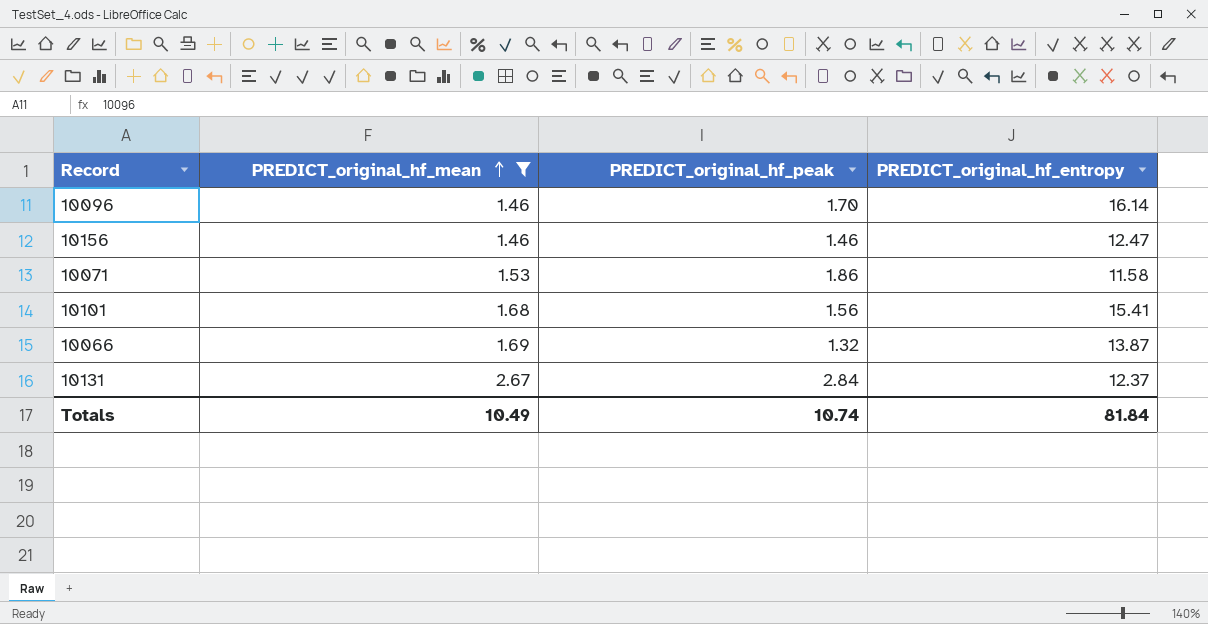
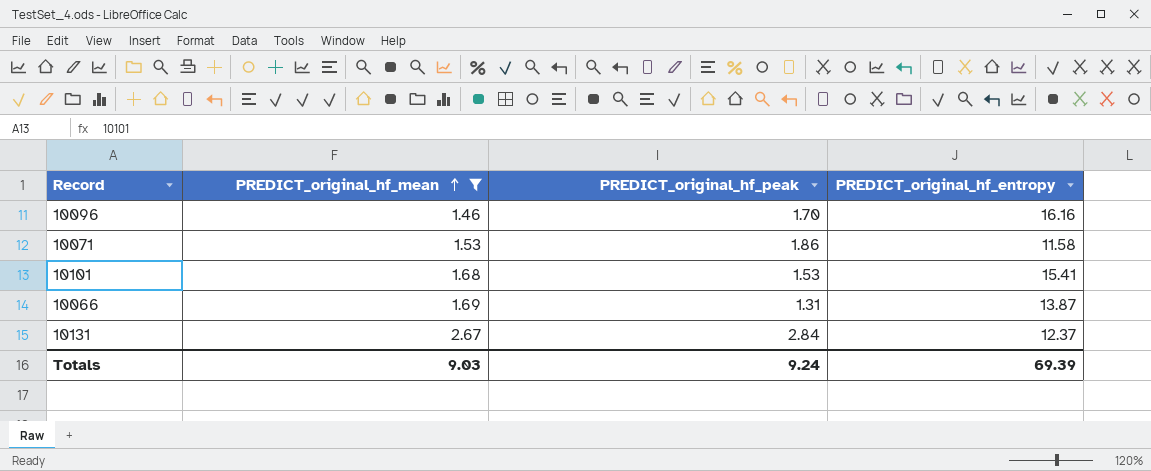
row 10156: 1.46 | 1.46 | 12.47 -> none
10096 | PREDICT_original_hf_entropy: 16.14 -> 16.16
10101 | PREDICT_original_hf_peak: 1.56 -> 1.53
10066 | PREDICT_original_hf_peak: 1.32 -> 1.31
Totals | PREDICT_original_hf_mean: 10.49 -> 9.03
Totals | PREDICT_original_hf_peak: 10.74 -> 9.24
Totals | PREDICT_original_hf_entropy: 81.84 -> 69.39

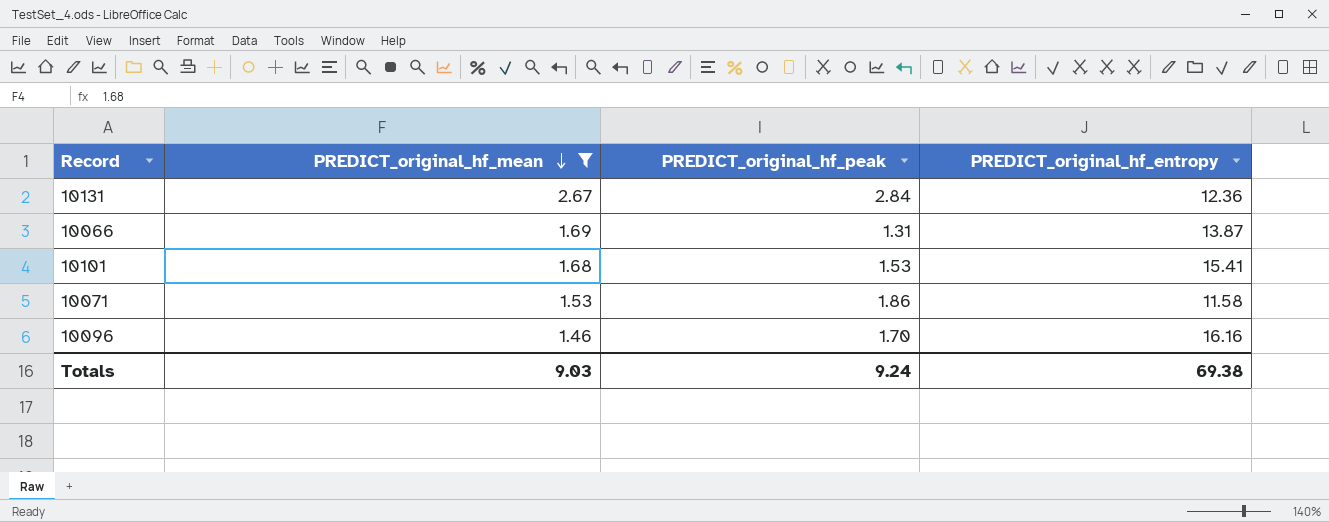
row order: PREDICT_original_hf_mean ascending -> PREDICT_original_hf_mean descending
10131 | PREDICT_original_hf_entropy: 12.37 -> 12.36
Totals | PREDICT_original_hf_entropy: 69.39 -> 69.38

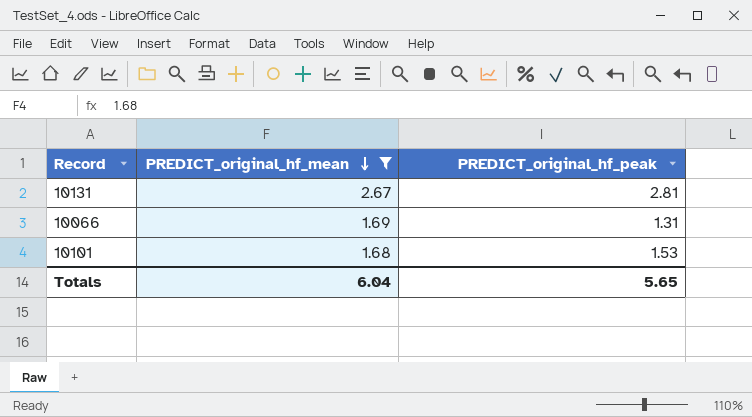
column PREDICT_original_hf_entropy | position: 4 -> none
row 10071: 1.53 | 1.86 | 11.58 -> none
row 10096: 1.46 | 1.70 | 16.16 -> none
10131 | PREDICT_original_hf_peak: 2.84 -> 2.81
Totals | PREDICT_original_hf_mean: 9.03 -> 6.04
Totals | PREDICT_original_hf_peak: 9.24 -> 5.65

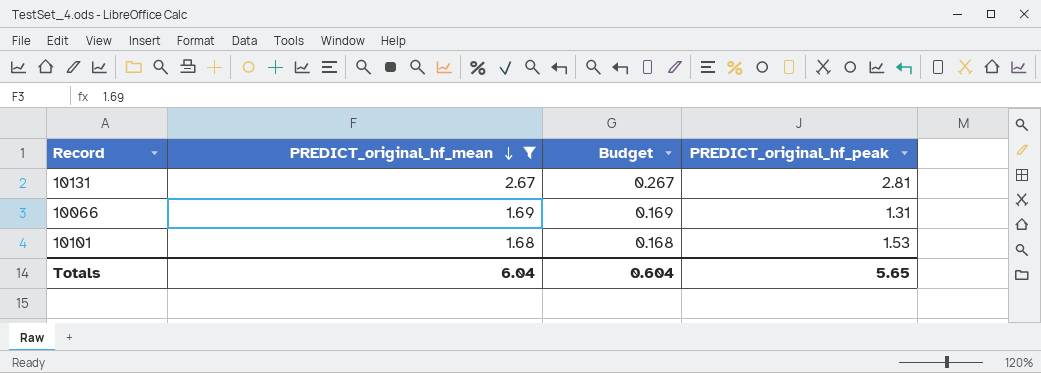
column Budget | formula: none -> [PREDICT_original_hf_mean] * 0.1

